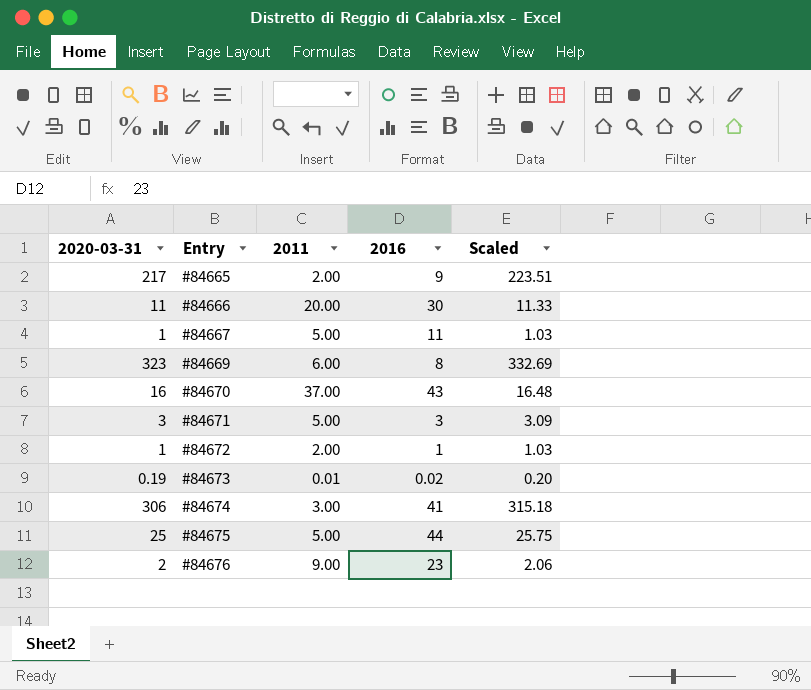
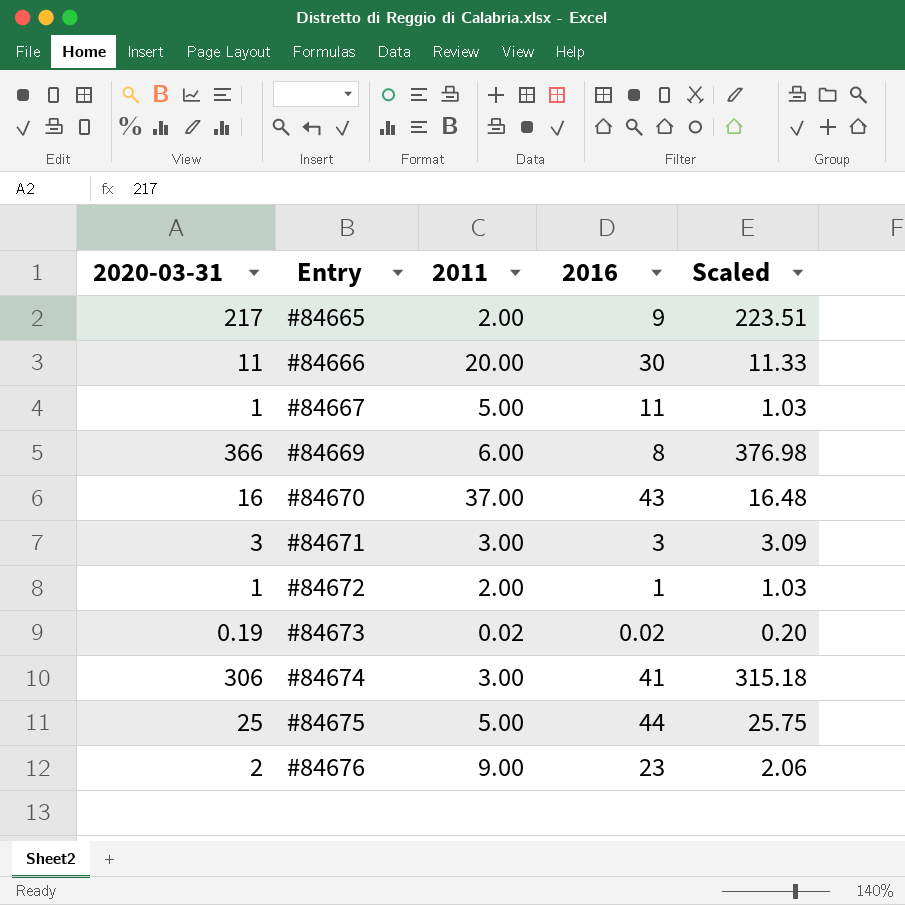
#84669 | 2020-03-31: 323 -> 366
#84669 | Scaled: 332.69 -> 376.98
#84671 | 2011: 5.00 -> 3.00
#84673 | 2011: 0.01 -> 0.02

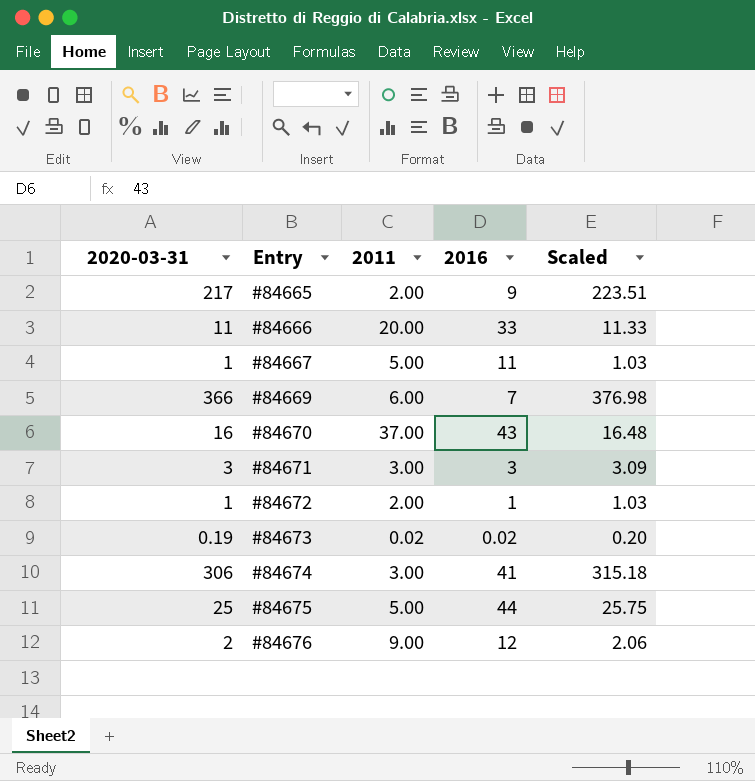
#84666 | 2016: 30 -> 33
#84669 | 2016: 8 -> 7
#84676 | 2016: 23 -> 12

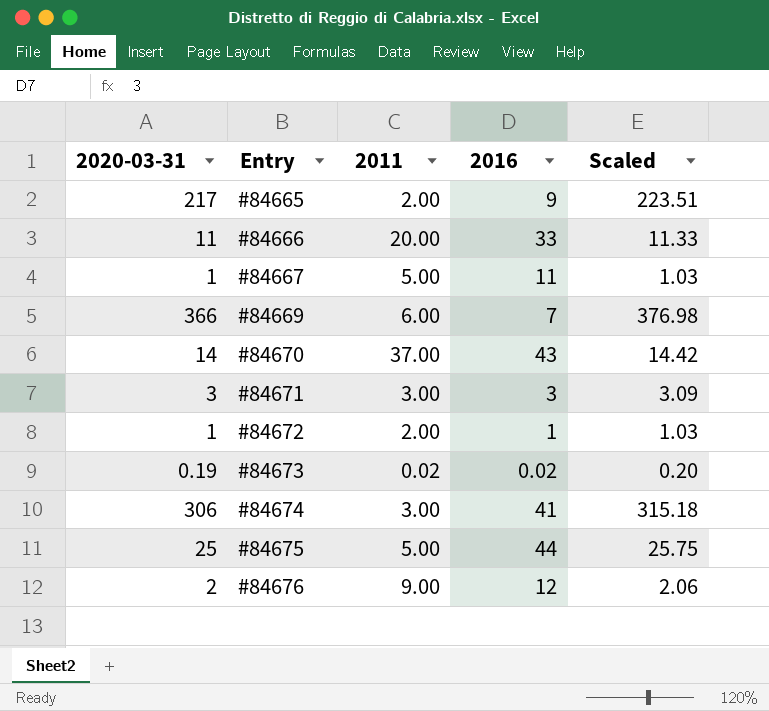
#84670 | 2020-03-31: 16 -> 14
#84670 | Scaled: 16.48 -> 14.42

